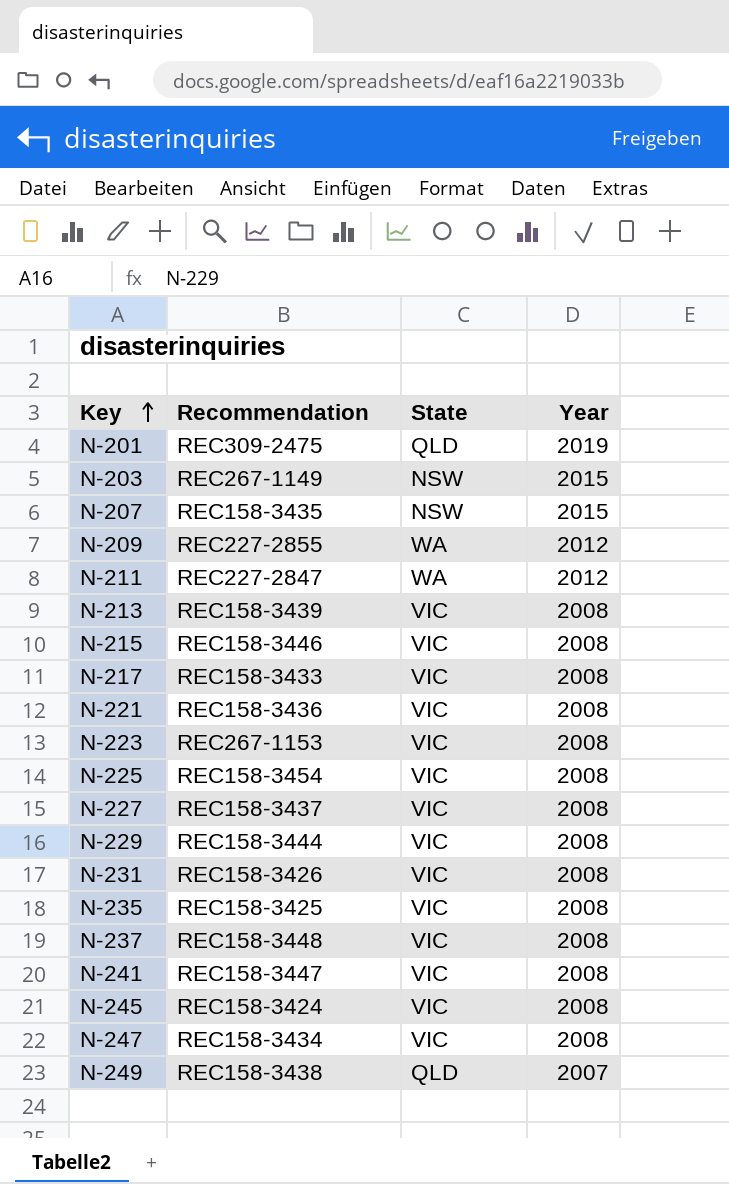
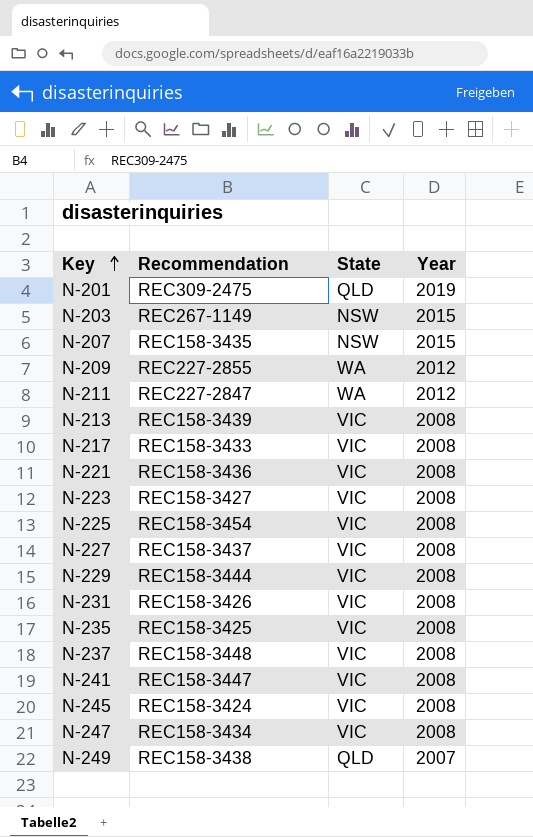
row N-215: REC158-3446 | VIC | 2008 -> none
N-223 | Recommendation: REC267-1153 -> REC158-3427

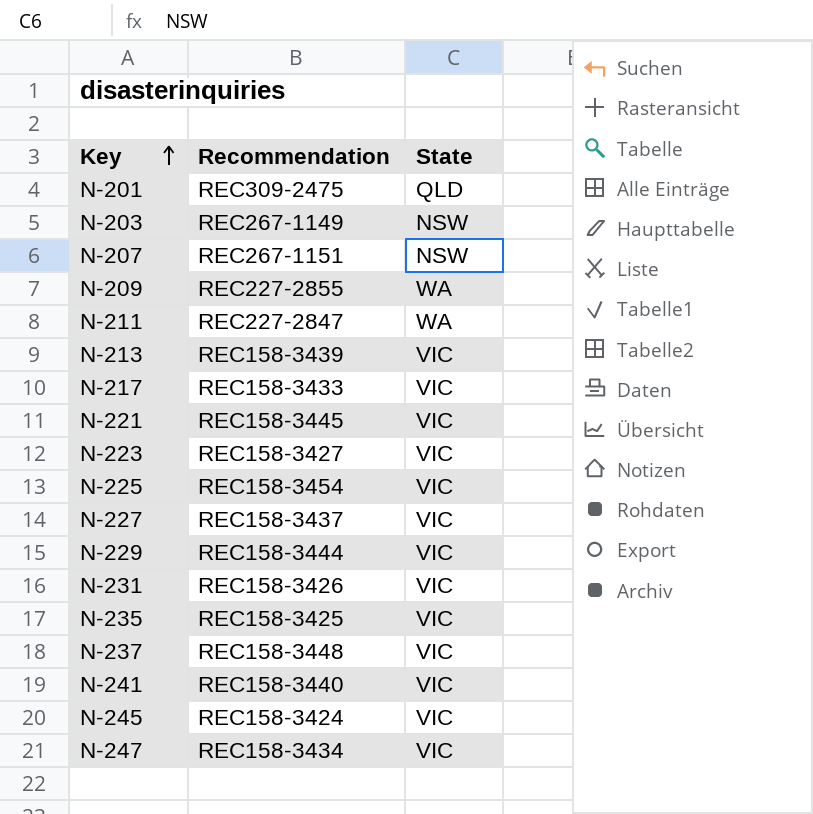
column Year | position: 4 -> none
row N-249: REC158-3438 | QLD | 2007 -> none
N-207 | Recommendation: REC158-3435 -> REC267-1151
N-221 | Recommendation: REC158-3436 -> REC158-3445
N-241 | Recommendation: REC158-3447 -> REC158-3440

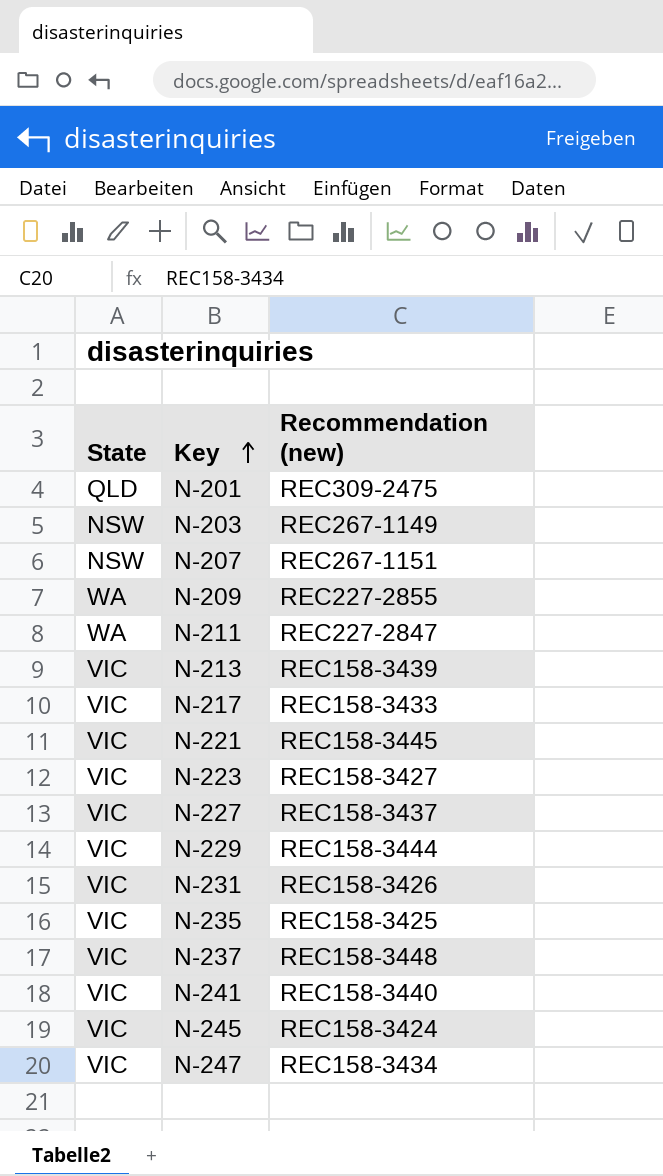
column State | position: 3 -> 1
column name: Recommendation -> Recommendation (new)
row N-225: REC158-3454 | VIC -> none

